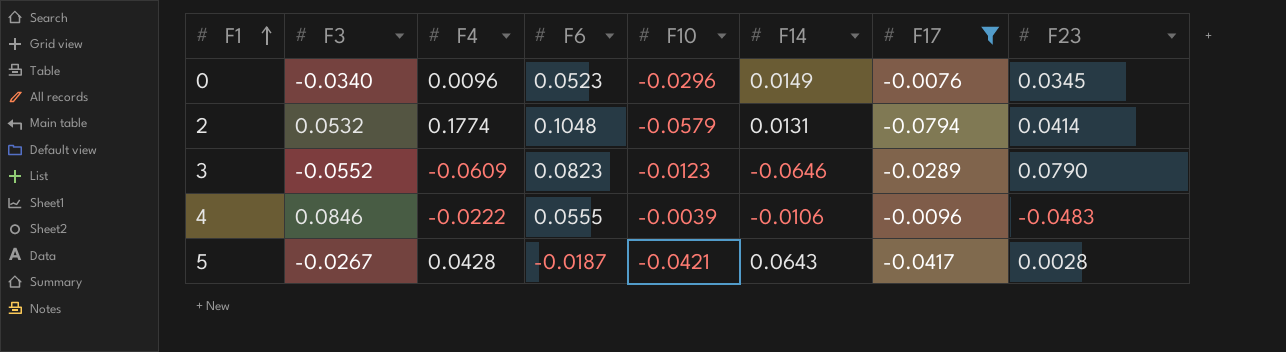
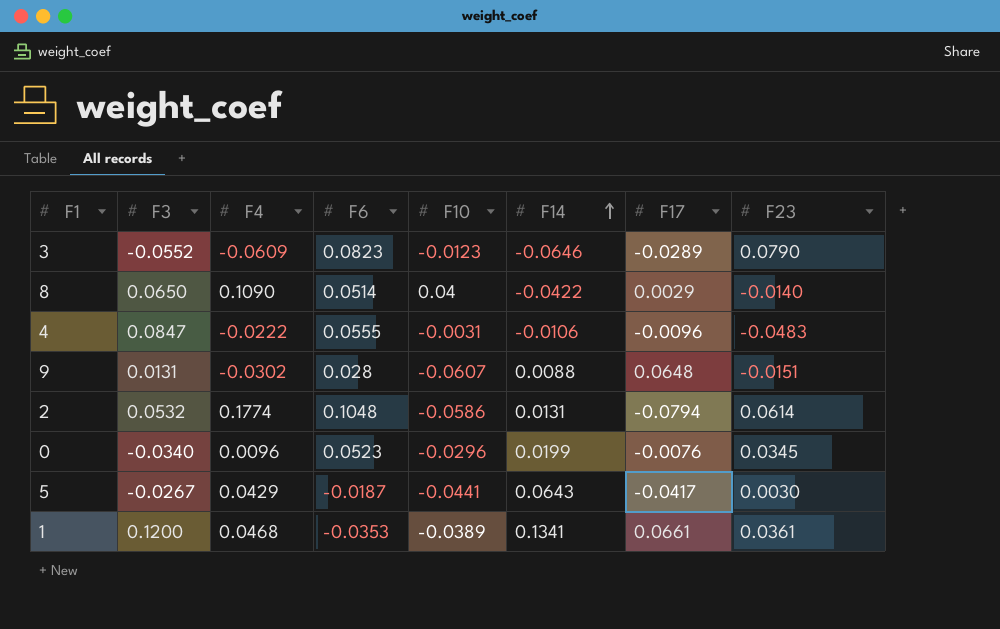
filter: F17 <= -0.0076 -> none
row order: F1 ascending -> F14 ascending
4 | F3: 0.0846 -> 0.0847
4 | F10: -0.0039 -> -0.0031
2 | F10: -0.0579 -> -0.0586
2 | F23: 0.0414 -> 0.0614
0 | F14: 0.0149 -> 0.0199
5 | F4: 0.0428 -> 0.0429
5 | F10: -0.0421 -> -0.0441
5 | F23: 0.0028 -> 0.0030

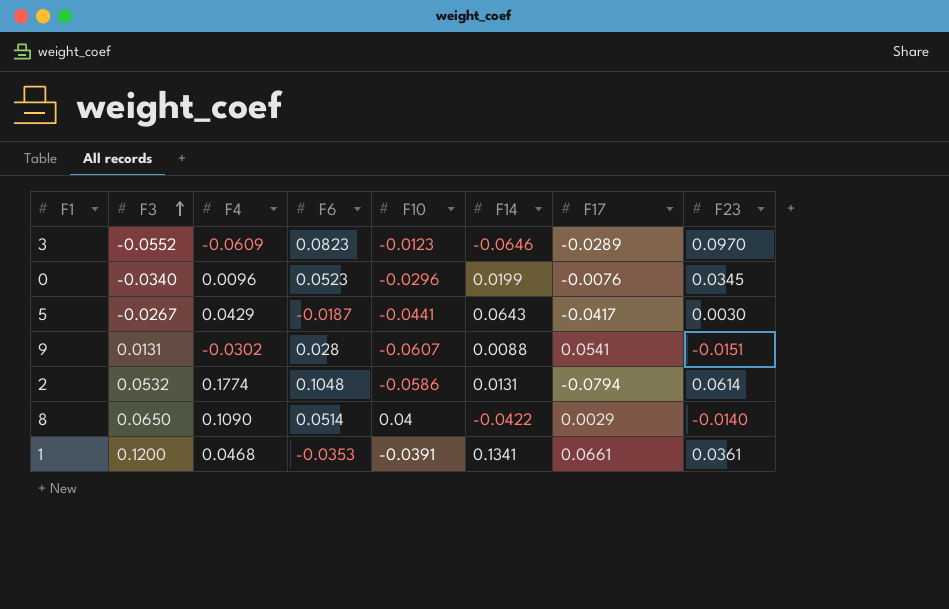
row order: F14 ascending -> F3 ascending
row 4: 0.0847 | -0.0222 | 0.0555 | -0.0031 | -0.0106 | -0.0096 | -0.0483 -> none
3 | F23: 0.0790 -> 0.0970
9 | F17: 0.0648 -> 0.0541
1 | F10: -0.0389 -> -0.0391

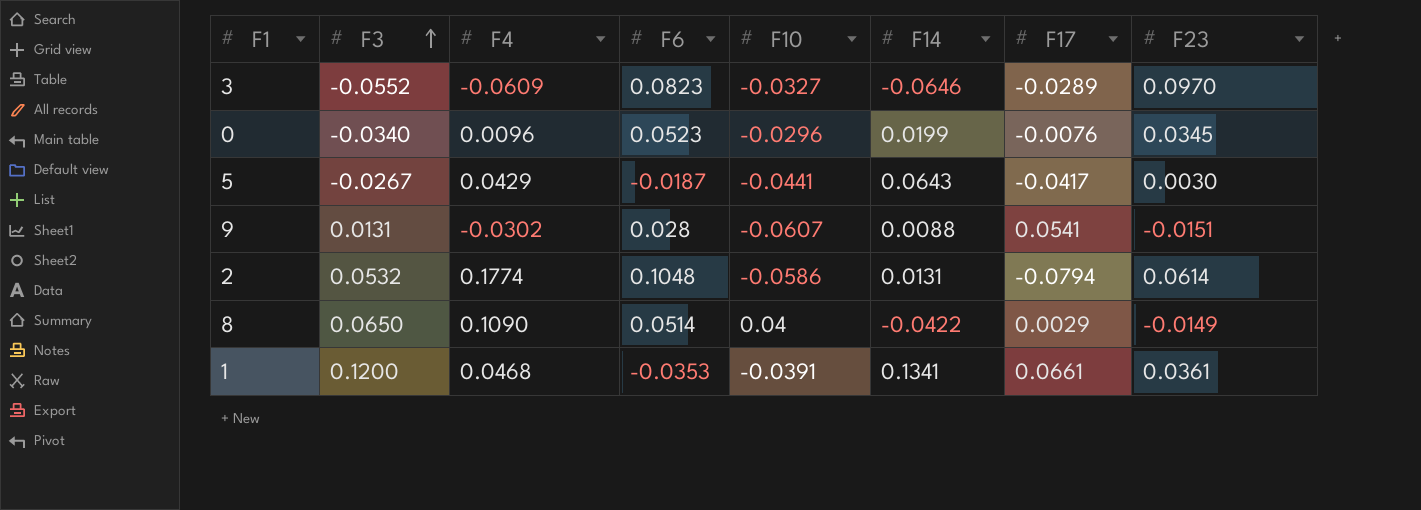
3 | F10: -0.0123 -> -0.0327
8 | F23: -0.0140 -> -0.0149

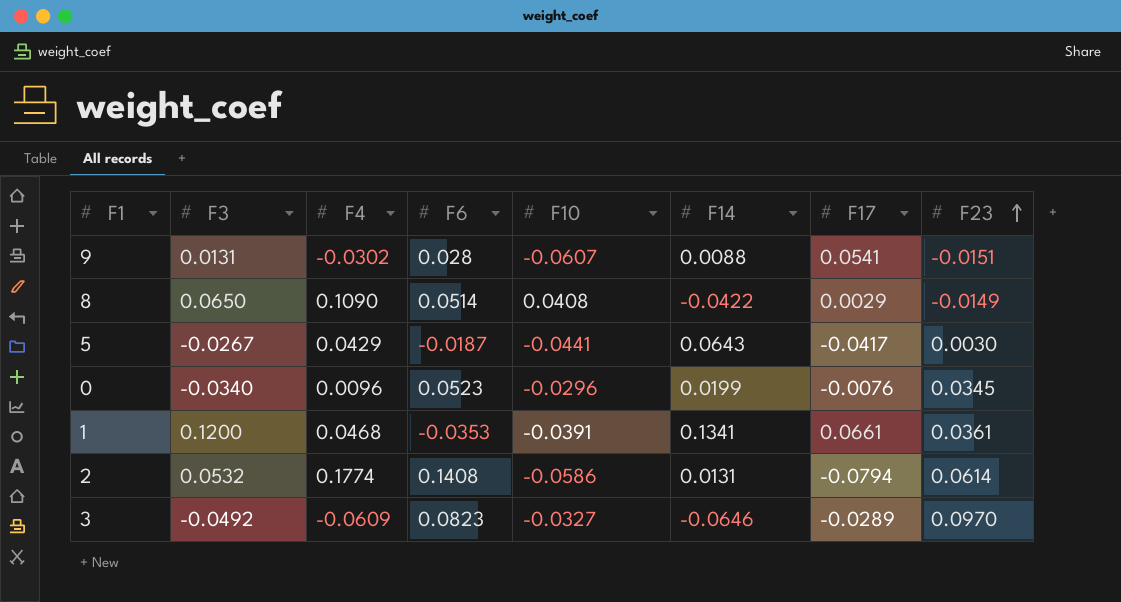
row order: F3 ascending -> F23 ascending
8 | F10: 0.04 -> 0.0408
2 | F6: 0.1048 -> 0.1408
3 | F3: -0.0552 -> -0.0492

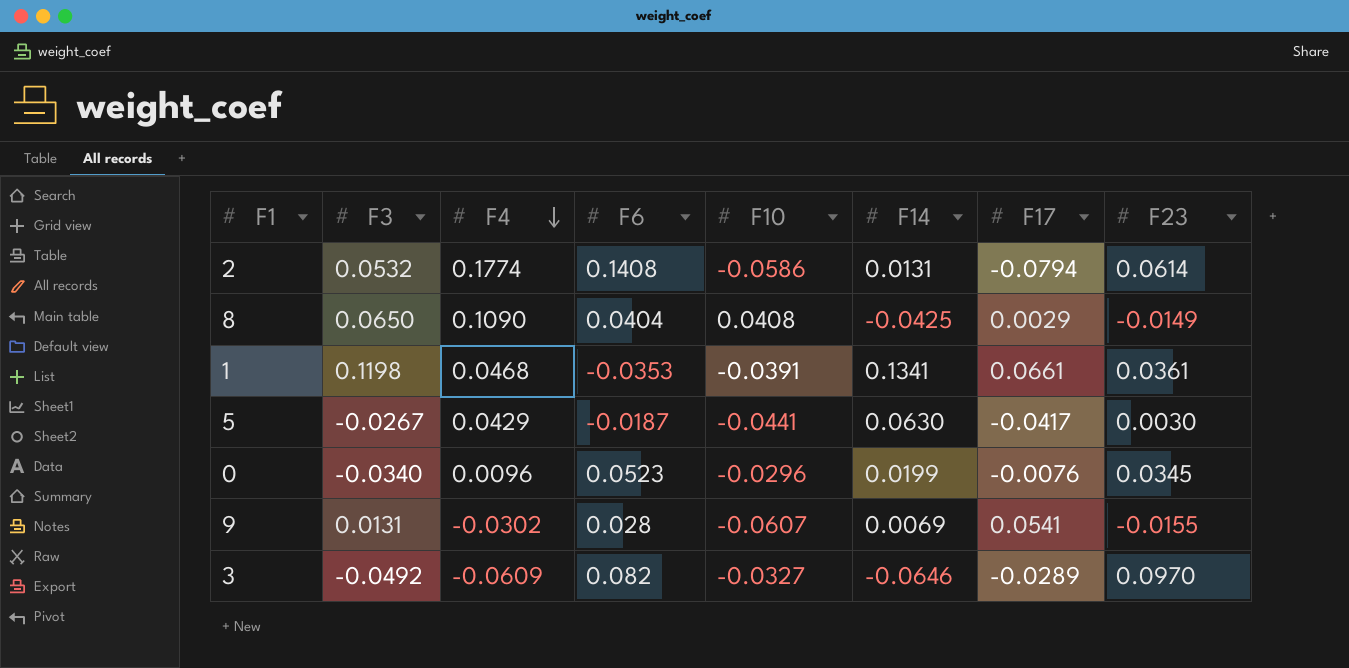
row order: F23 ascending -> F4 descending
8 | F6: 0.0514 -> 0.0404
8 | F14: -0.0422 -> -0.0425
1 | F3: 0.1200 -> 0.1198
5 | F14: 0.0643 -> 0.0630
9 | F14: 0.0088 -> 0.0069
9 | F23: -0.0151 -> -0.0155
3 | F6: 0.0823 -> 0.082

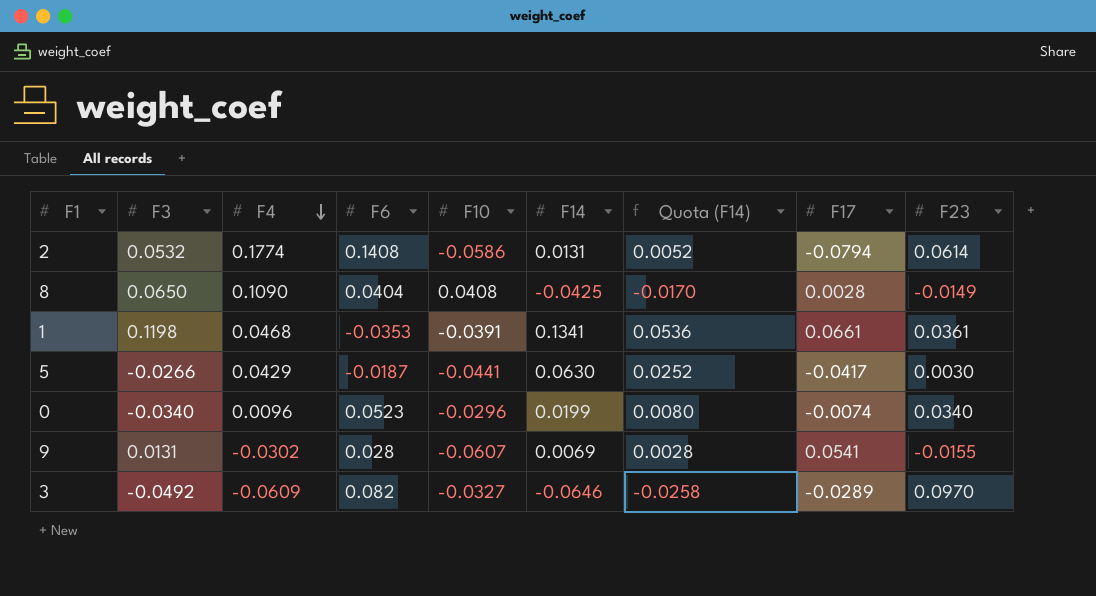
column Quota (F14) | formula: none -> [F14] * 0.4
8 | F17: 0.0029 -> 0.0028
5 | F3: -0.0267 -> -0.0266
0 | F17: -0.0076 -> -0.0074
0 | F23: 0.0345 -> 0.0340

